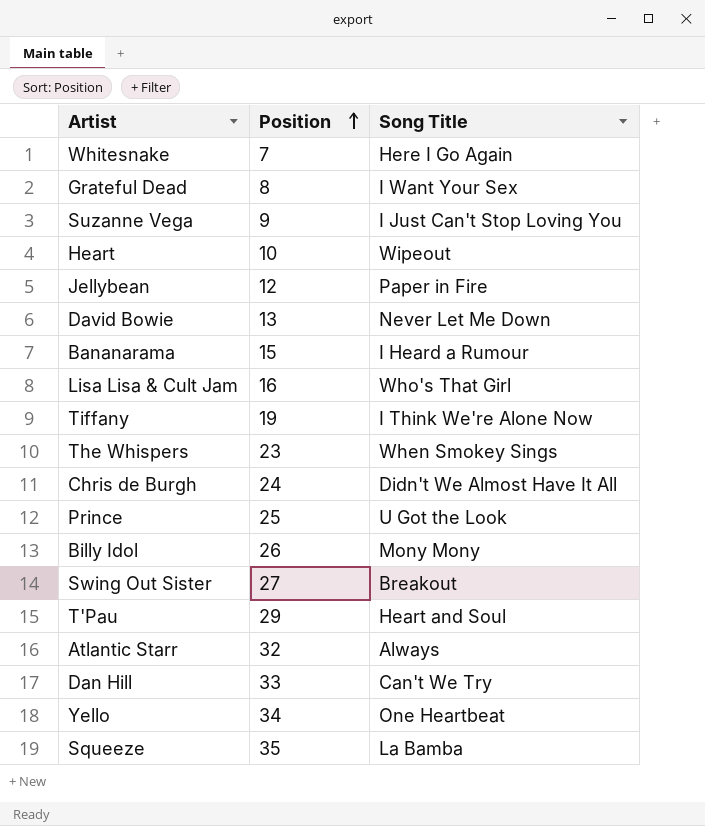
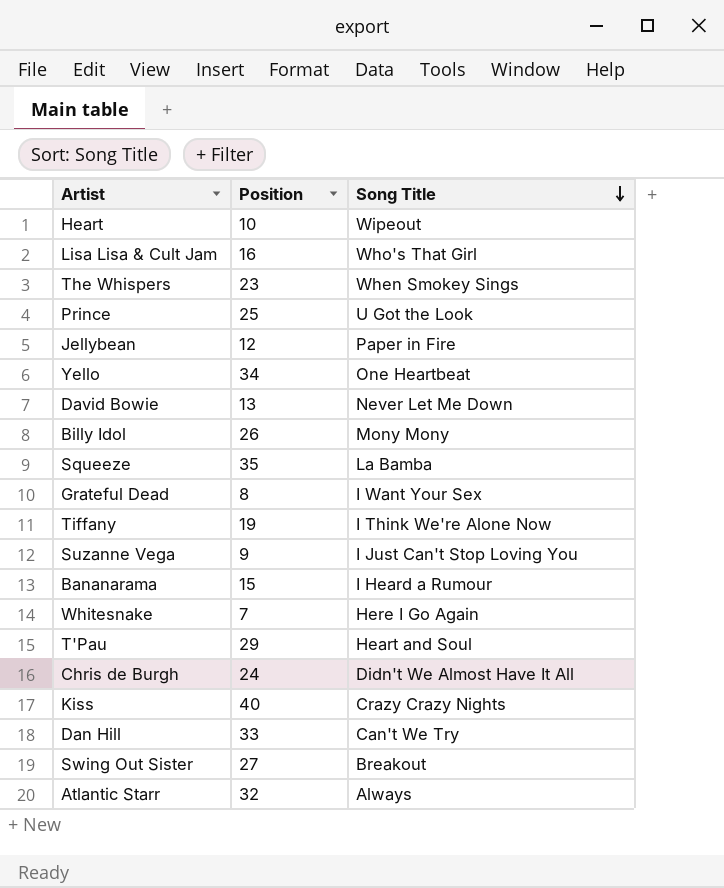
row order: Position ascending -> Song Title descending
row Kiss: none -> 40 | Crazy Crazy Nights

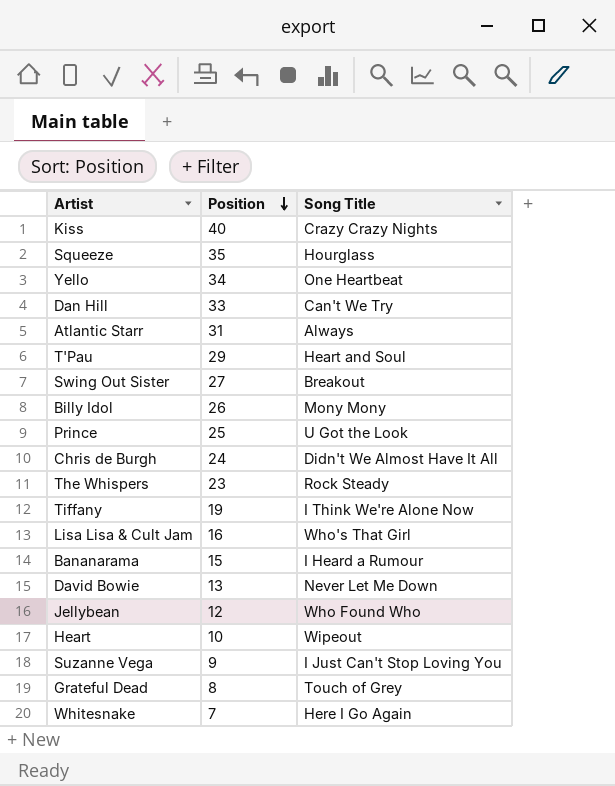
row order: Song Title descending -> Position descending
Squeeze | Song Title: La Bamba -> Hourglass
Atlantic Starr | Position: 32 -> 31
The Whispers | Song Title: When Smokey Sings -> Rock Steady
Jellybean | Song Title: Paper in Fire -> Who Found Who
Grateful Dead | Song Title: I Want Your Sex -> Touch of Grey

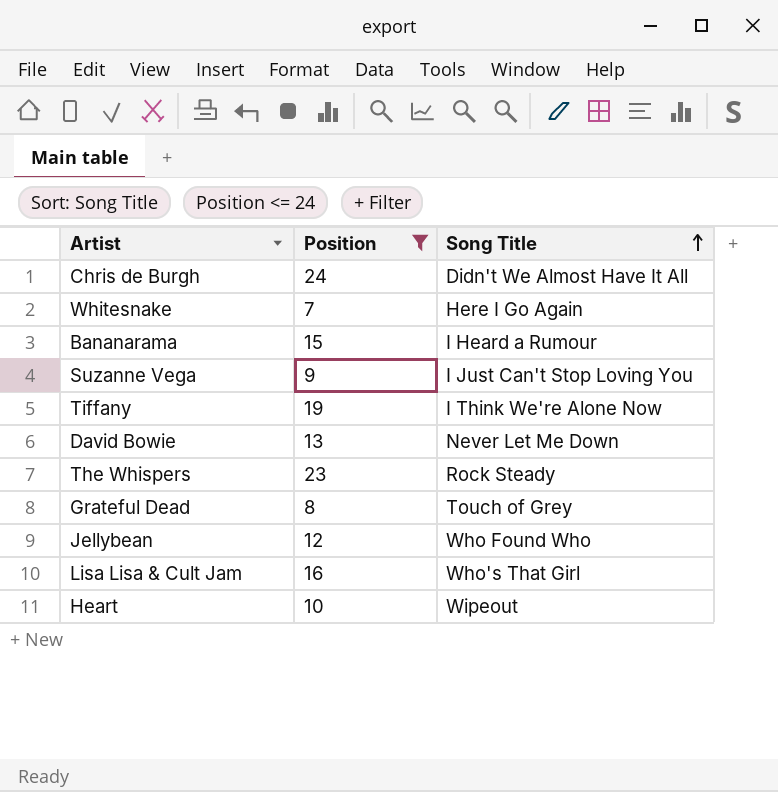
filter: none -> Position <= 24
row order: Position descending -> Song Title ascending

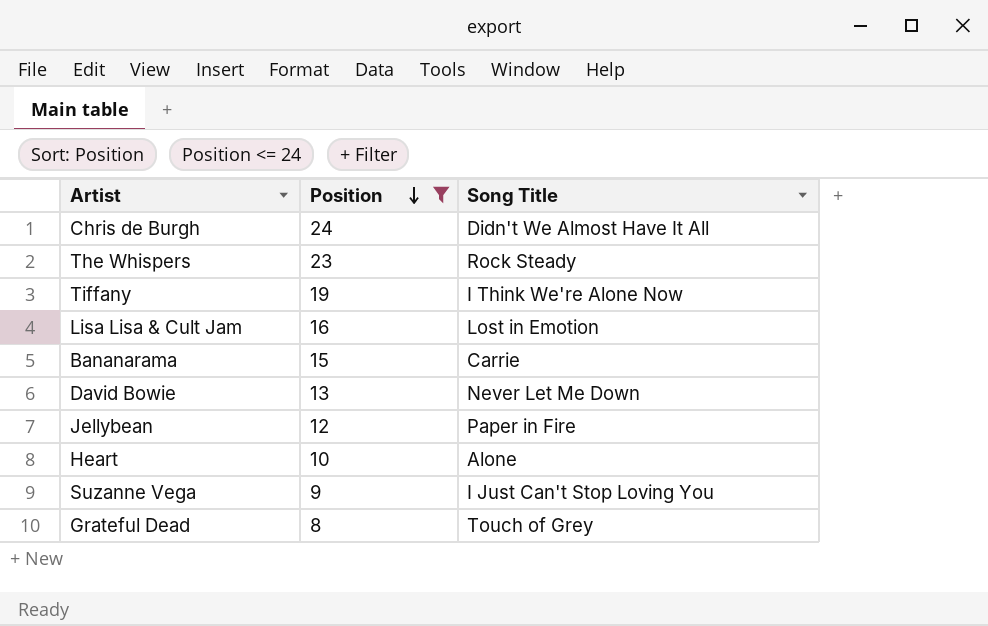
row order: Song Title ascending -> Position descending
row Whitesnake: 7 | Here I Go Again -> none
Lisa Lisa & Cult Jam | Song Title: Who's That Girl -> Lost in Emotion
Bananarama | Song Title: I Heard a Rumour -> Carrie
Jellybean | Song Title: Who Found Who -> Paper in Fire
Heart | Song Title: Wipeout -> Alone

